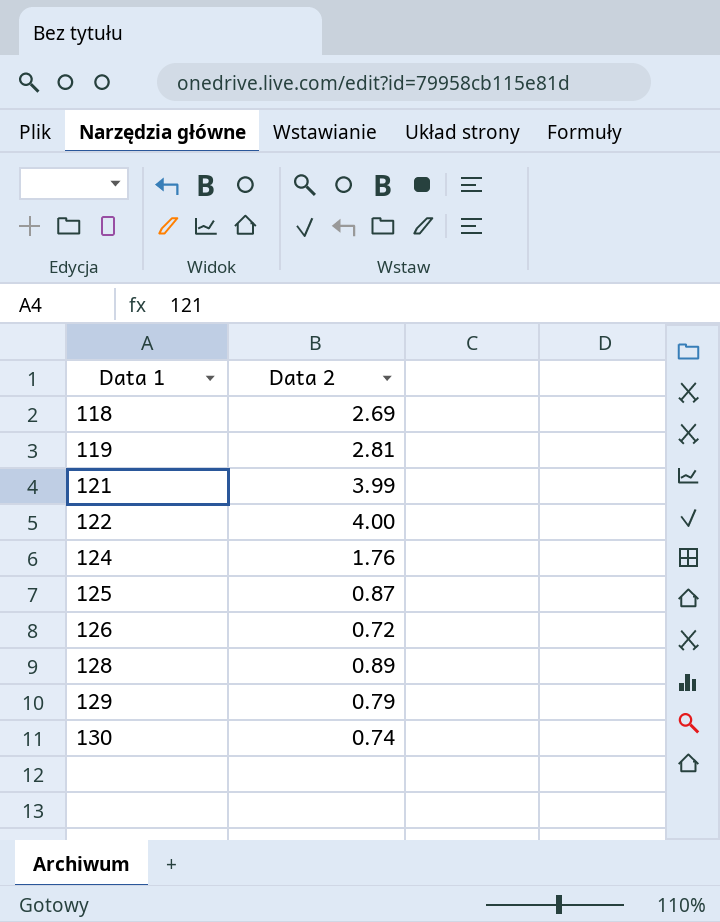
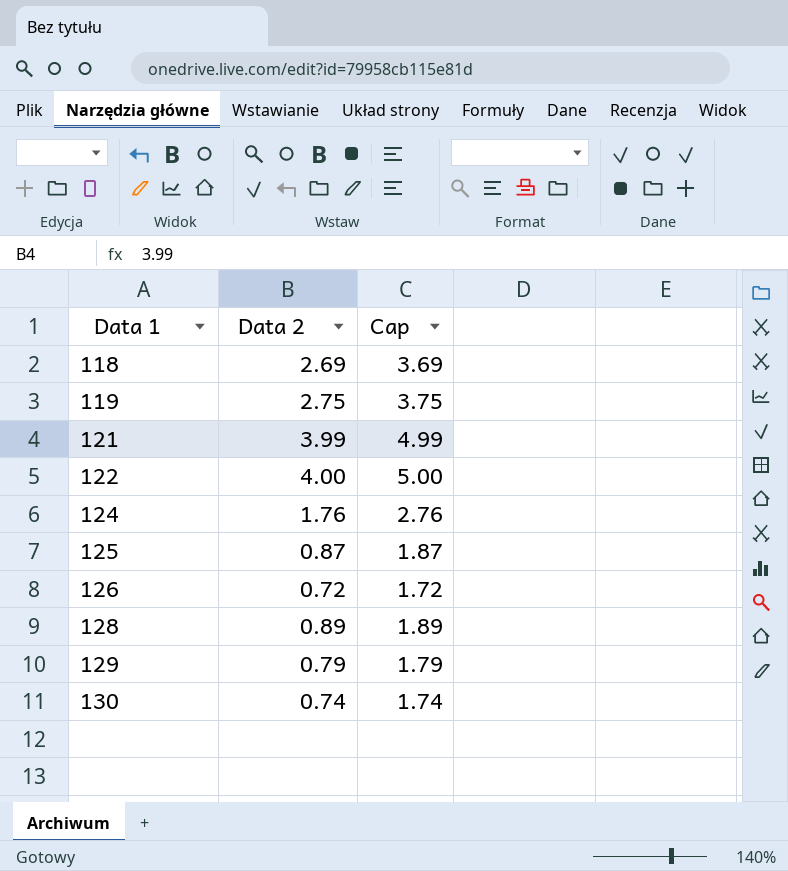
column Cap | formula: none -> [Data 2] + 1
119 | Data 2: 2.81 -> 2.75

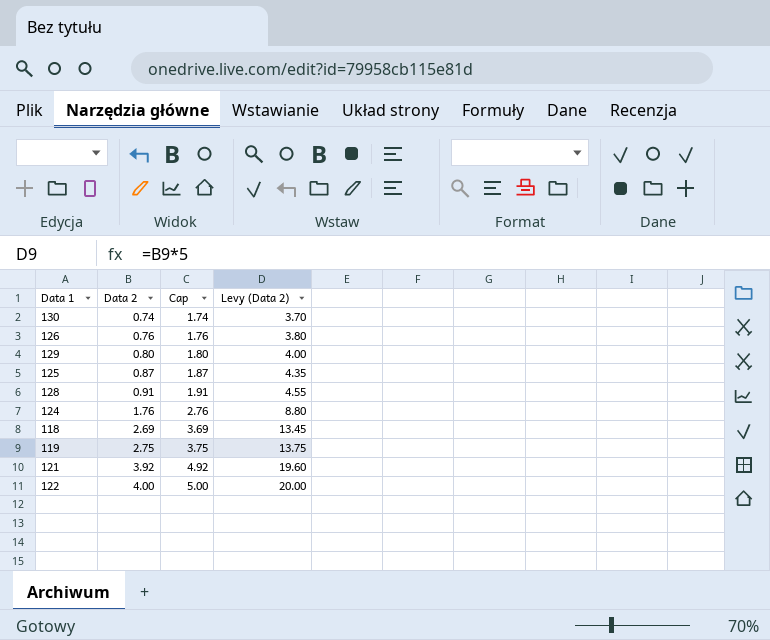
row order: Data 1 ascending -> Data 2 ascending
column Levy (Data 2) | formula: none -> [Data 2] * 5
126 | Data 2: 0.72 -> 0.76
126 | Cap: 1.72 -> 1.76
129 | Data 2: 0.79 -> 0.80
129 | Cap: 1.79 -> 1.80
128 | Data 2: 0.89 -> 0.91
128 | Cap: 1.89 -> 1.91
121 | Data 2: 3.99 -> 3.92
121 | Cap: 4.99 -> 4.92

